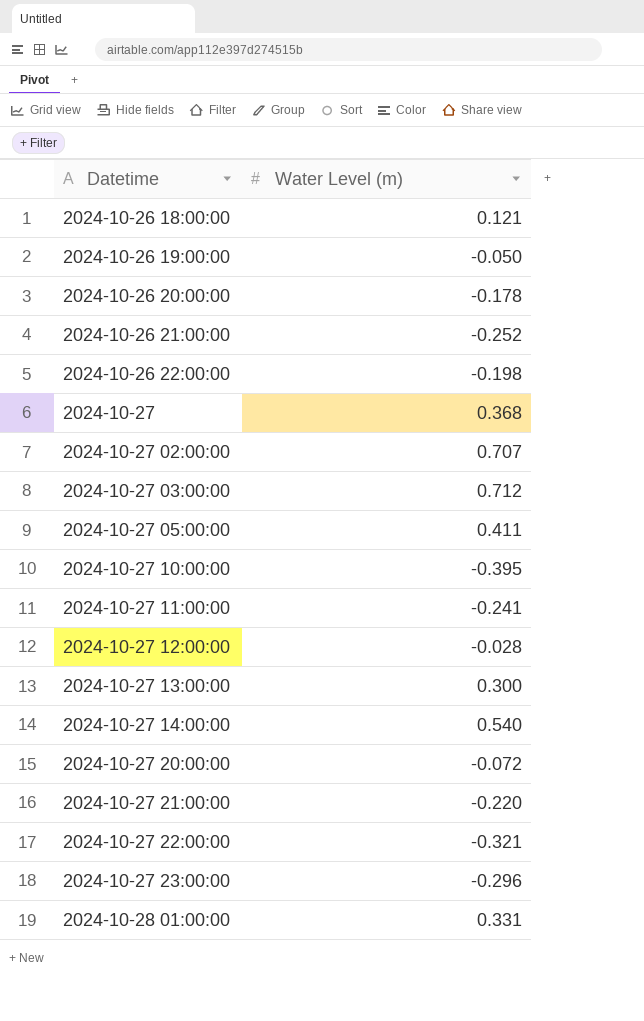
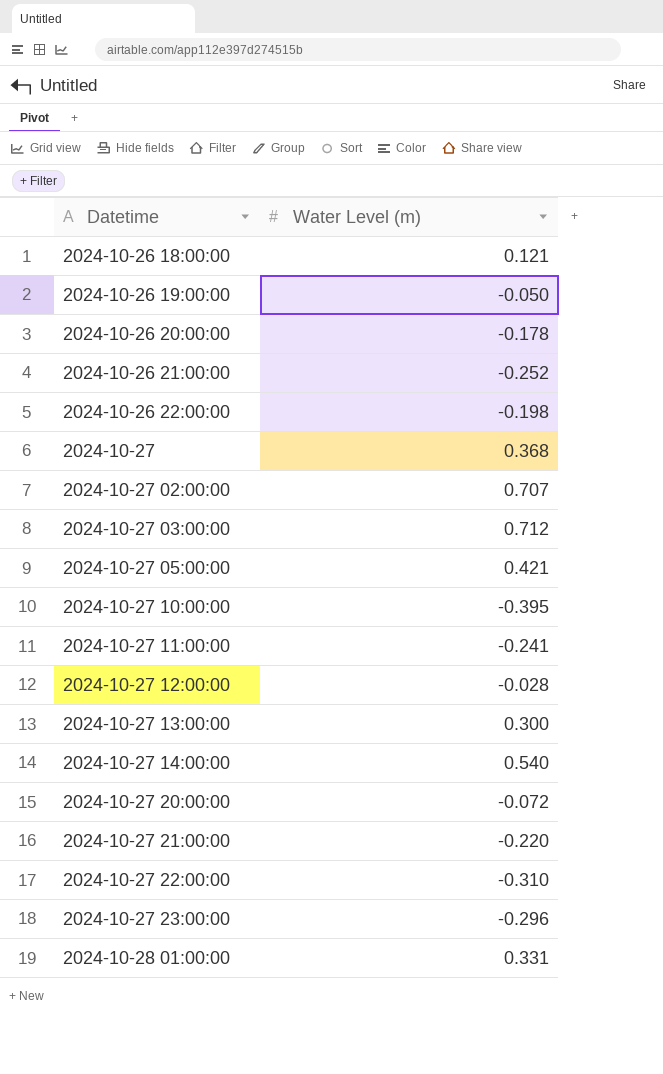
2024-10-27 05:00:00 | Water Level (m): 0.411 -> 0.421
2024-10-27 22:00:00 | Water Level (m): -0.321 -> -0.310

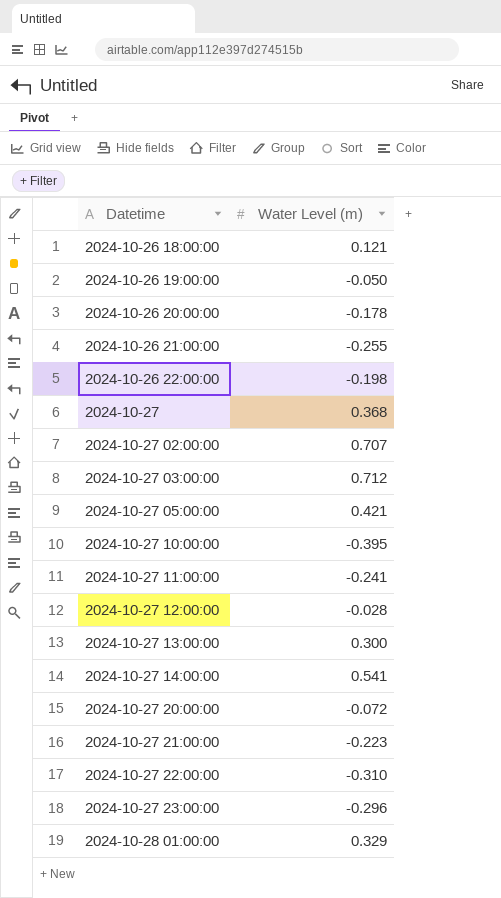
2024-10-26 21:00:00 | Water Level (m): -0.252 -> -0.255
2024-10-27 14:00:00 | Water Level (m): 0.540 -> 0.541
2024-10-27 21:00:00 | Water Level (m): -0.220 -> -0.223
2024-10-28 01:00:00 | Water Level (m): 0.331 -> 0.329

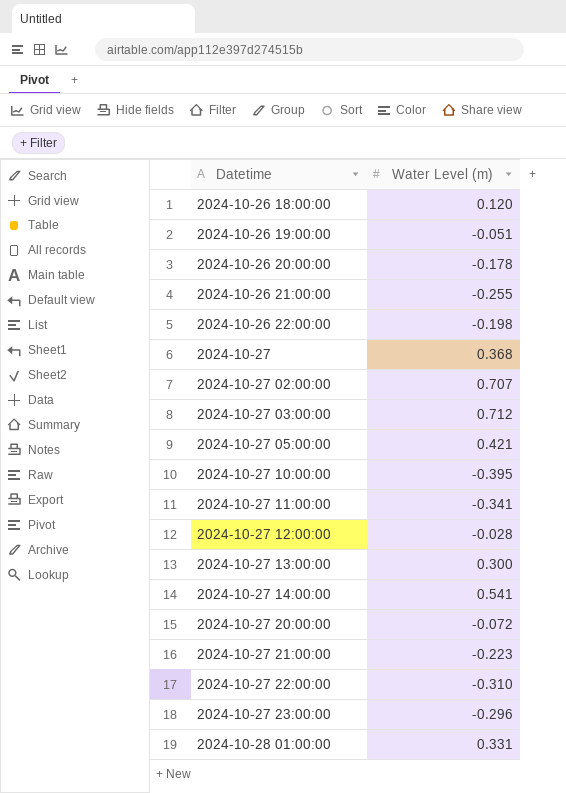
2024-10-26 18:00:00 | Water Level (m): 0.121 -> 0.120
2024-10-26 19:00:00 | Water Level (m): -0.050 -> -0.051
2024-10-27 11:00:00 | Water Level (m): -0.241 -> -0.341
2024-10-28 01:00:00 | Water Level (m): 0.329 -> 0.331

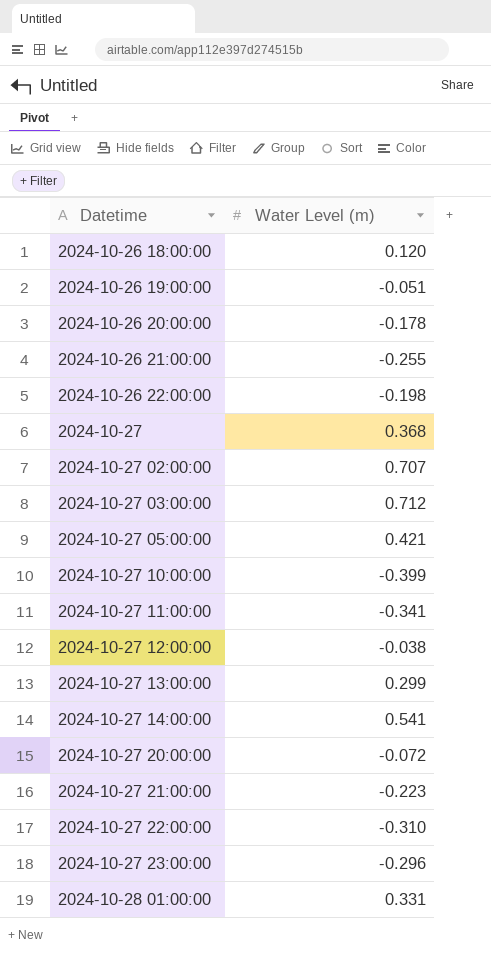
2024-10-27 10:00:00 | Water Level (m): -0.395 -> -0.399
2024-10-27 12:00:00 | Water Level (m): -0.028 -> -0.038
2024-10-27 13:00:00 | Water Level (m): 0.300 -> 0.299

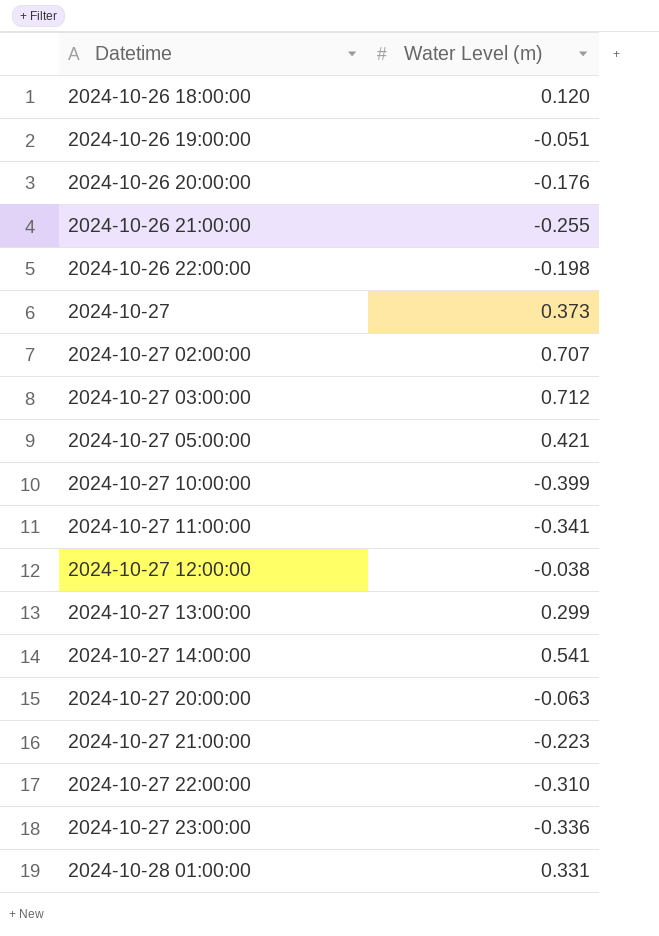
2024-10-26 20:00:00 | Water Level (m): -0.178 -> -0.176
2024-10-27 | Water Level (m): 0.368 -> 0.373
2024-10-27 20:00:00 | Water Level (m): -0.072 -> -0.063
2024-10-27 23:00:00 | Water Level (m): -0.296 -> -0.336

